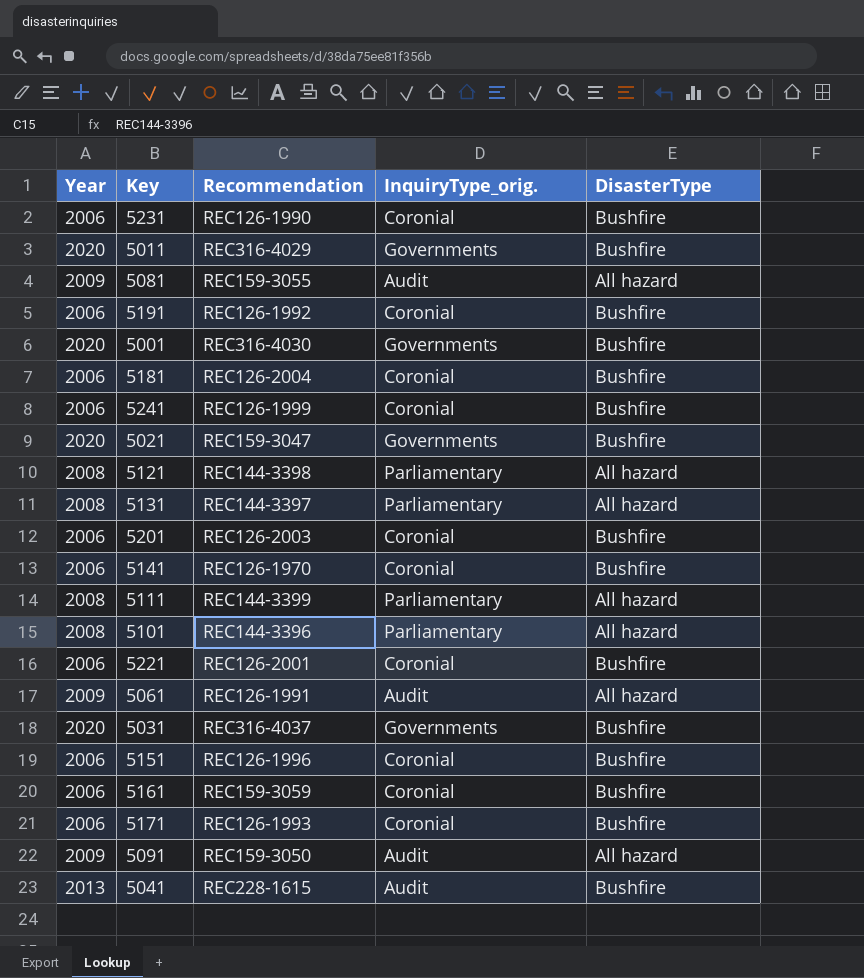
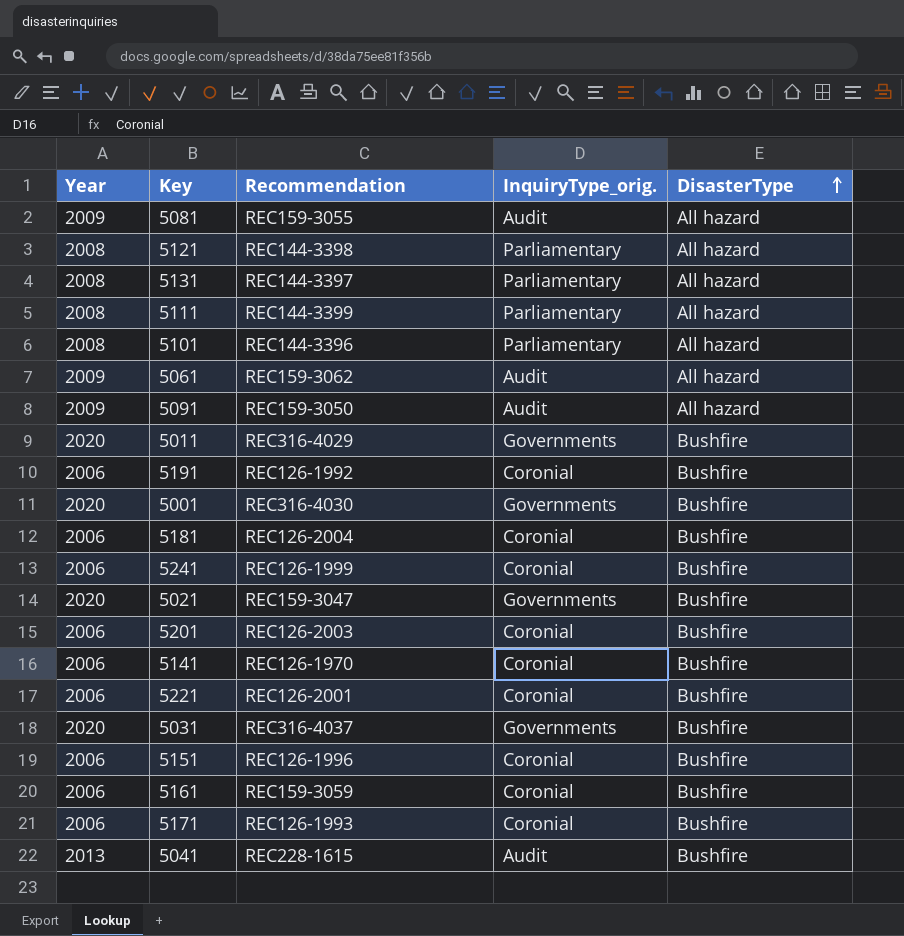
row order: none -> DisasterType ascending
row 5231: 2006 | REC126-1990 | Coronial | Bushfire -> none
5061 | Recommendation: REC126-1991 -> REC159-3062

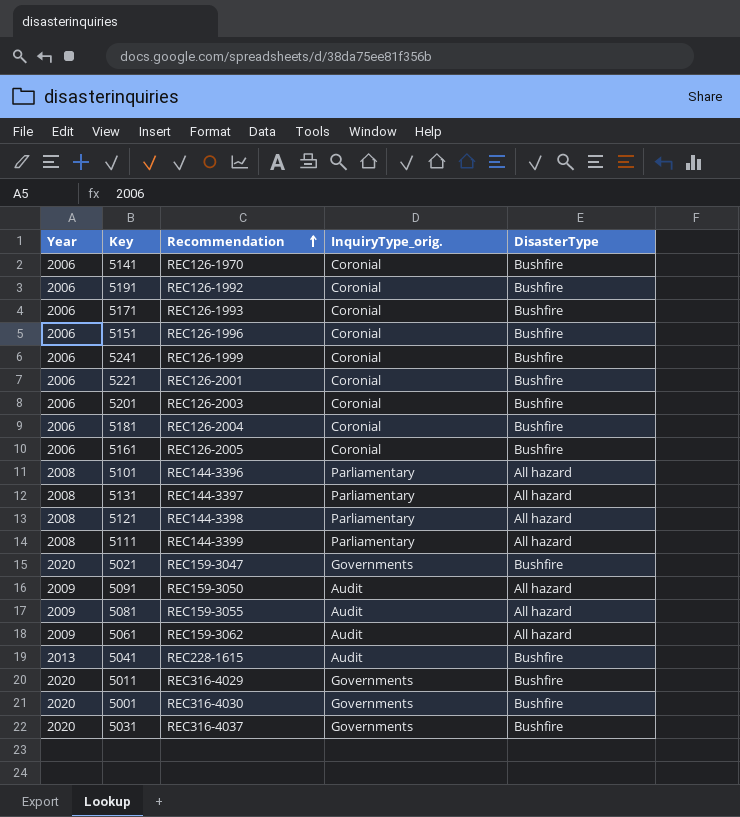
row order: DisasterType ascending -> Recommendation ascending
5161 | Recommendation: REC159-3059 -> REC126-2005

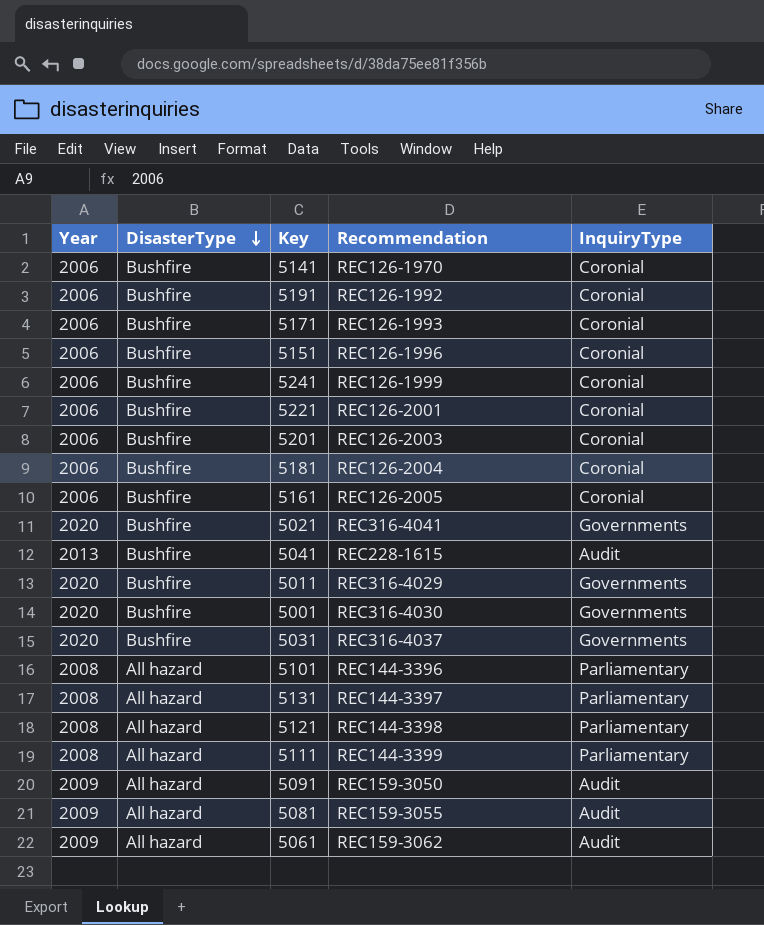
row order: Recommendation ascending -> DisasterType descending
column DisasterType | position: 5 -> 2
column name: InquiryType_orig. -> InquiryType
5021 | Recommendation: REC159-3047 -> REC316-4041

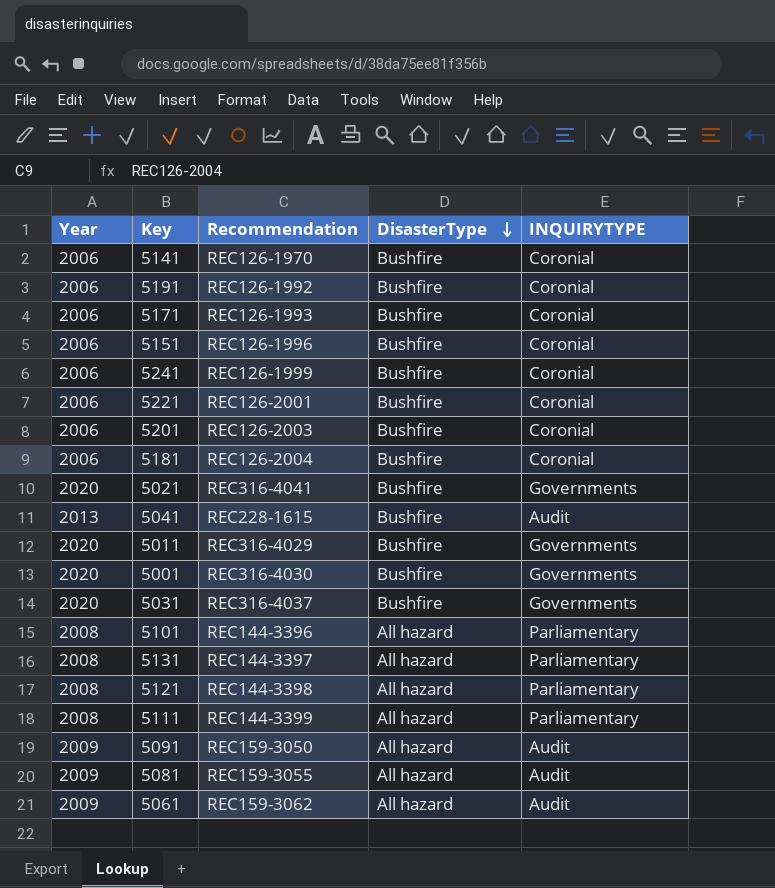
column DisasterType | position: 2 -> 4
column name: InquiryType -> INQUIRYTYPE
row 5161: 2006 | Bushfire | REC126-2005 | Coronial -> none

